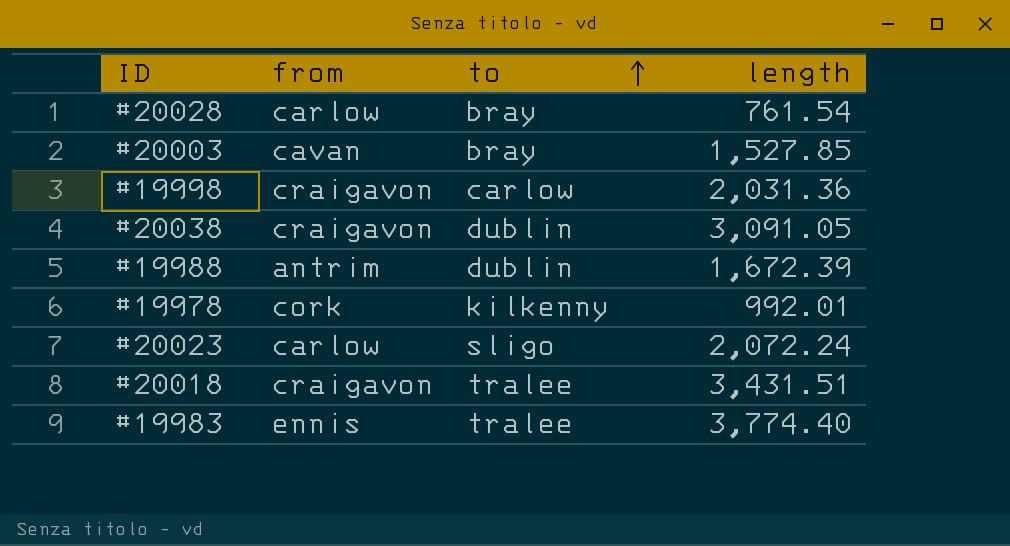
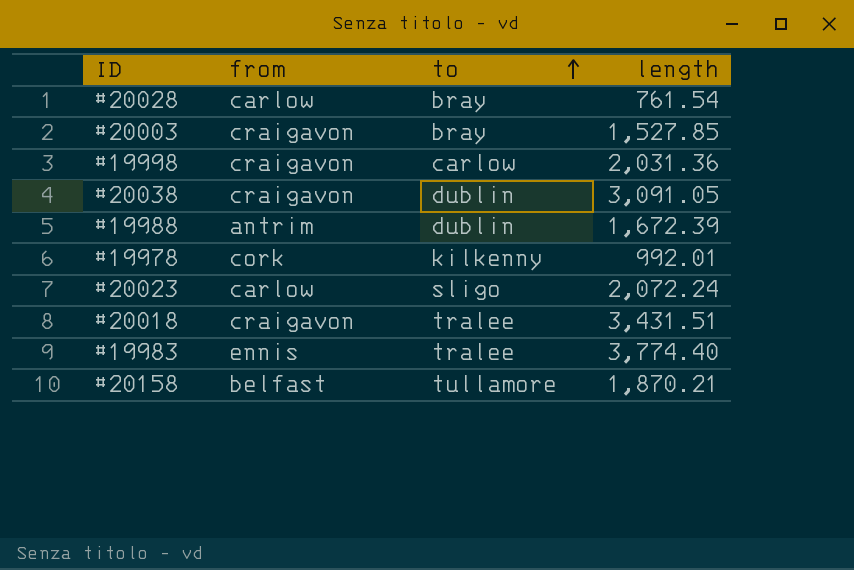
#20003 | from: cavan -> craigavon
row #20158: none -> belfast | tullamore | 1,870.21

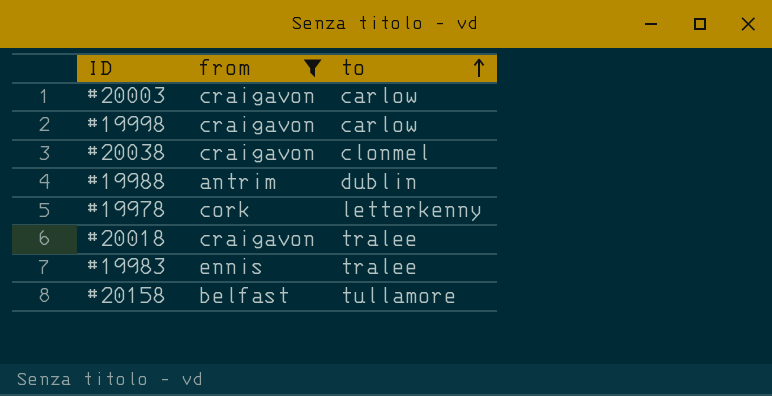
filter: none -> from != carlow
column length | position: 4 -> none
#20003 | to: bray -> carlow
#20038 | to: dublin -> clonmel
#19978 | to: kilkenny -> letterkenny

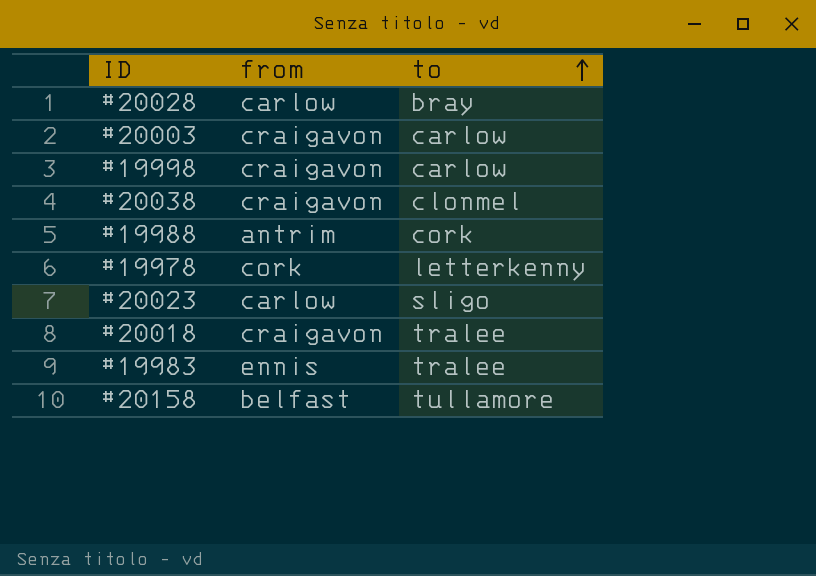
filter: from != carlow -> none
#19988 | to: dublin -> cork

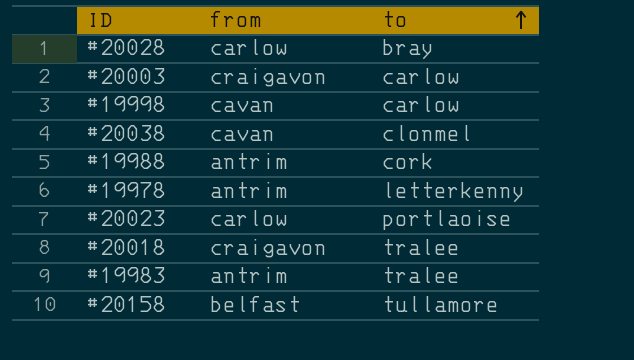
#19998 | from: craigavon -> cavan
#20038 | from: craigavon -> cavan
#19978 | from: cork -> antrim
#20023 | to: sligo -> portlaoise
#19983 | from: ennis -> antrim

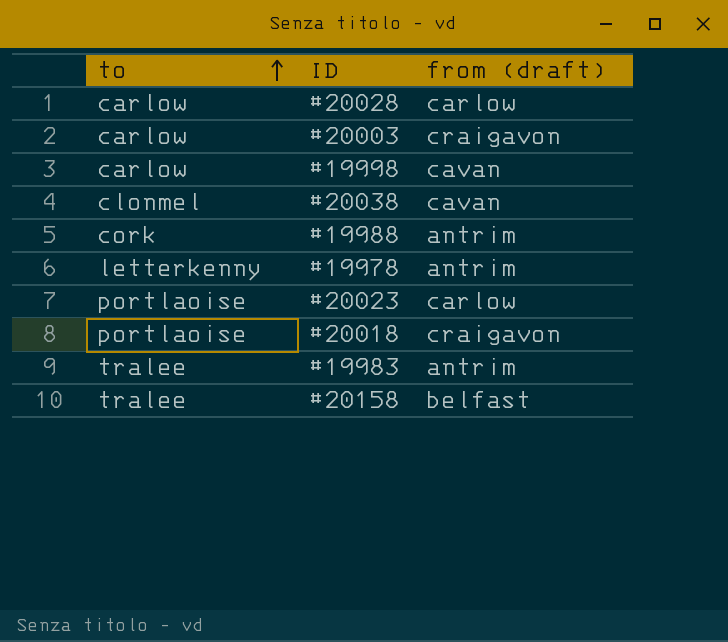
column to | position: 3 -> 1
column name: from -> from (draft)
#20028 | to: bray -> carlow
#20018 | to: tralee -> portlaoise
#20158 | to: tullamore -> tralee

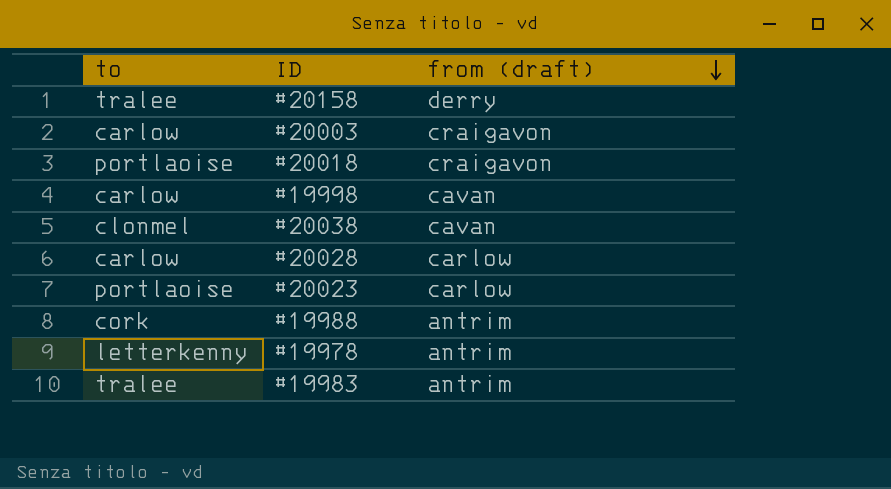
row order: to ascending -> from (draft) descending
#20158 | from (draft): belfast -> derry

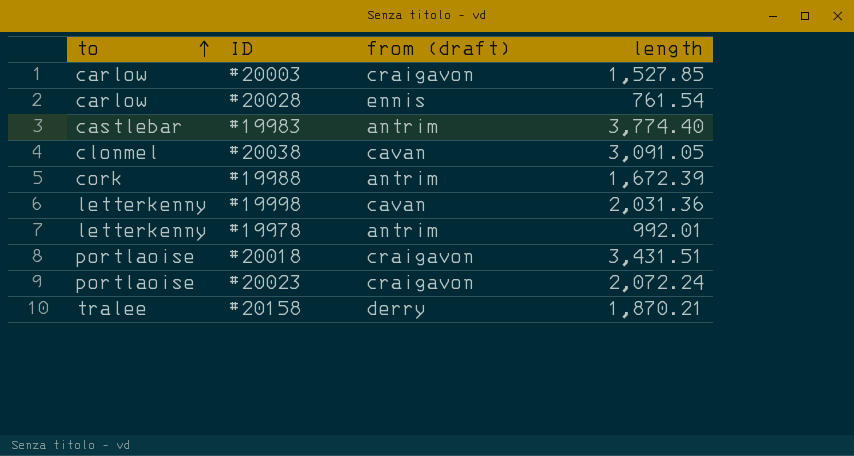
row order: from (draft) descending -> to ascending
column length | position: none -> 4
#20028 | from (draft): carlow -> ennis
#19983 | to: tralee -> castlebar
#19998 | to: carlow -> letterkenny
#20023 | from (draft): carlow -> craigavon

